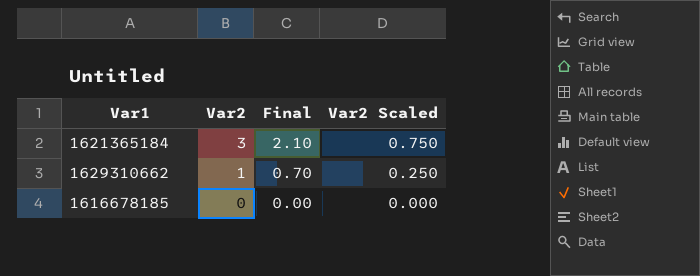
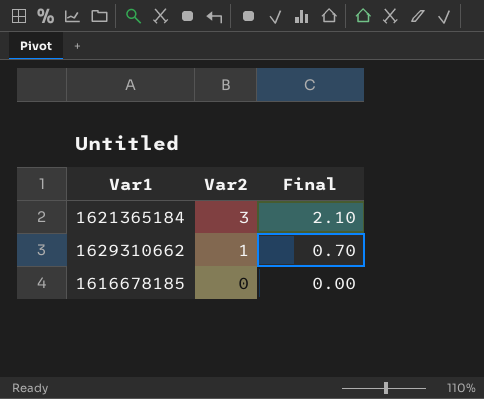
column Var2 Scaled | formula: [Var2] * 0.25 -> none

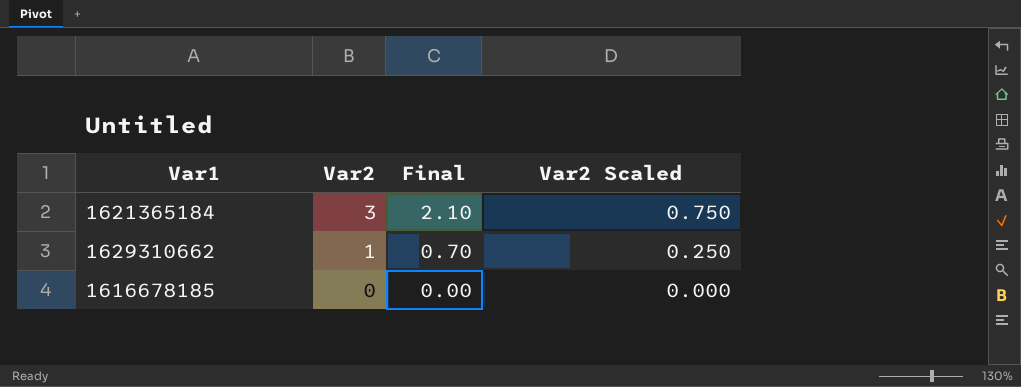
column Var2 Scaled | formula: none -> [Var2] * 0.25

